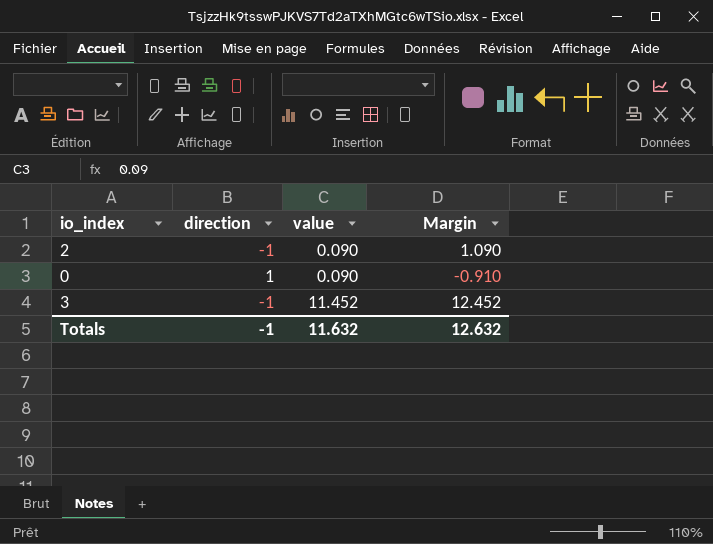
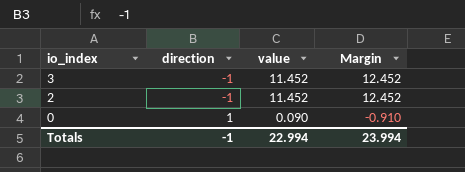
row order: value ascending -> io_index descending
2 | value: 0.090 -> 11.452
2 | Margin: 1.090 -> 12.452
Totals | value: 11.632 -> 22.994
Totals | Margin: 12.632 -> 23.994

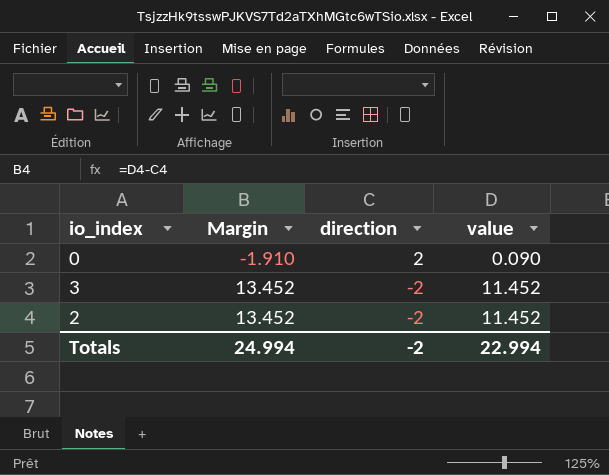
row order: io_index descending -> Margin ascending
column Margin | position: 4 -> 2
0 | Margin: -0.910 -> -1.910
0 | direction: 1 -> 2
3 | Margin: 12.452 -> 13.452
3 | direction: -1 -> -2
2 | Margin: 12.452 -> 13.452
2 | direction: -1 -> -2
Totals | Margin: 23.994 -> 24.994
Totals | direction: -1 -> -2

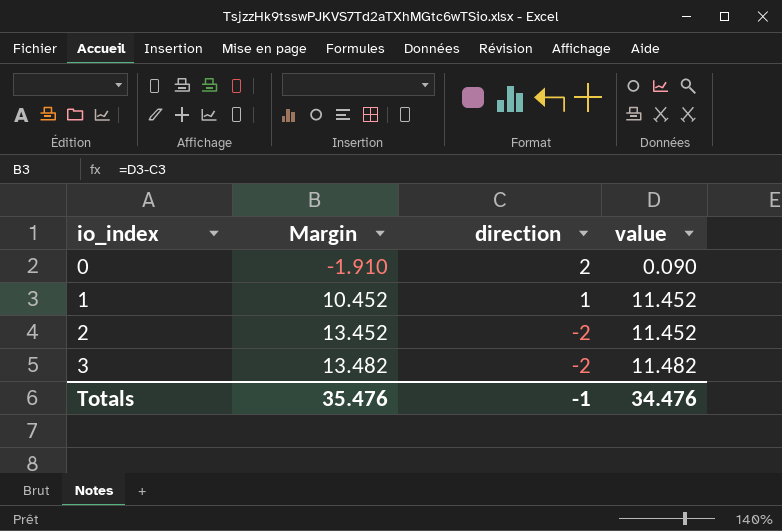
row order: Margin ascending -> io_index ascending
row 1: none -> 10.452 | 1 | 11.452
3 | Margin: 13.452 -> 13.482
3 | value: 11.452 -> 11.482
Totals | Margin: 24.994 -> 35.476
Totals | direction: -2 -> -1
Totals | value: 22.994 -> 34.476

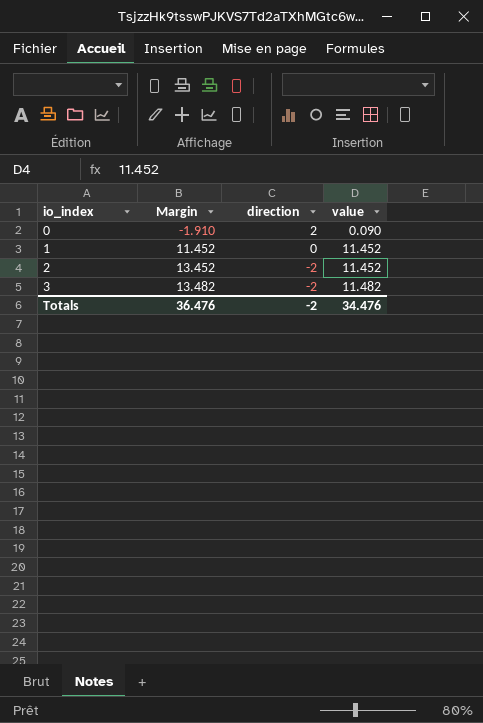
1 | Margin: 10.452 -> 11.452
1 | direction: 1 -> 0
Totals | Margin: 35.476 -> 36.476
Totals | direction: -1 -> -2

